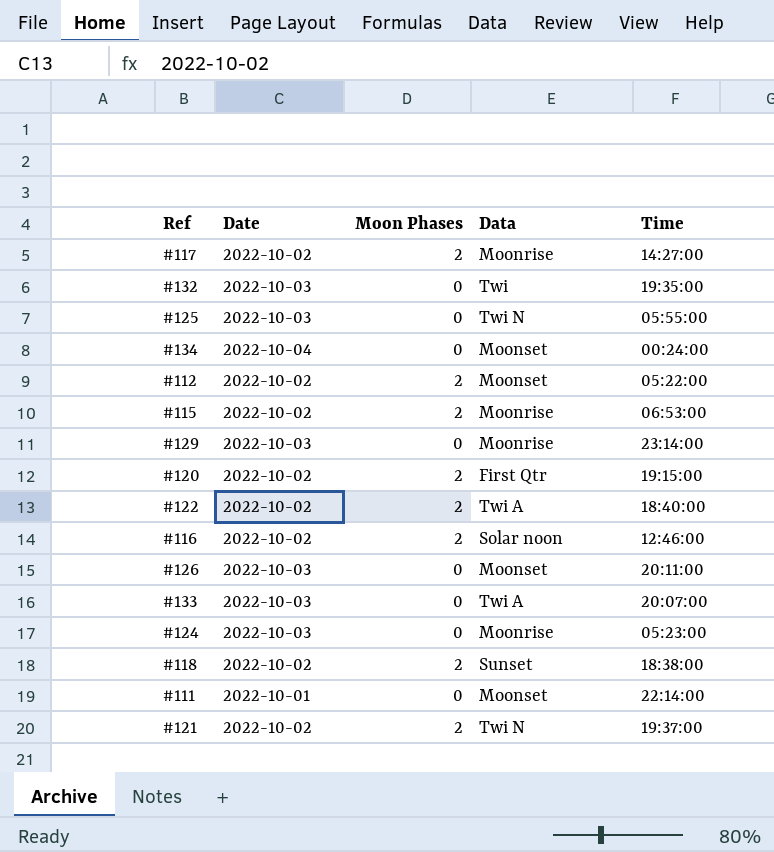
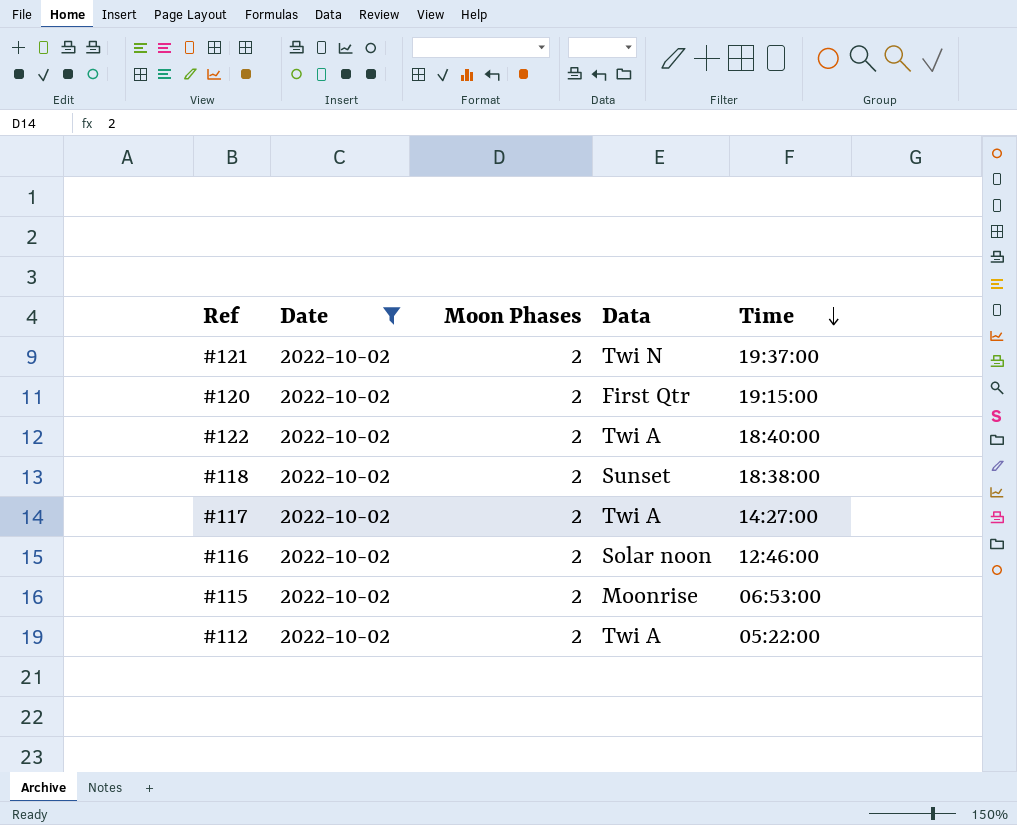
filter: none -> Date = 2022-10-02
row order: none -> Time descending
#117 | Data: Moonrise -> Twi A
#112 | Data: Moonset -> Twi A

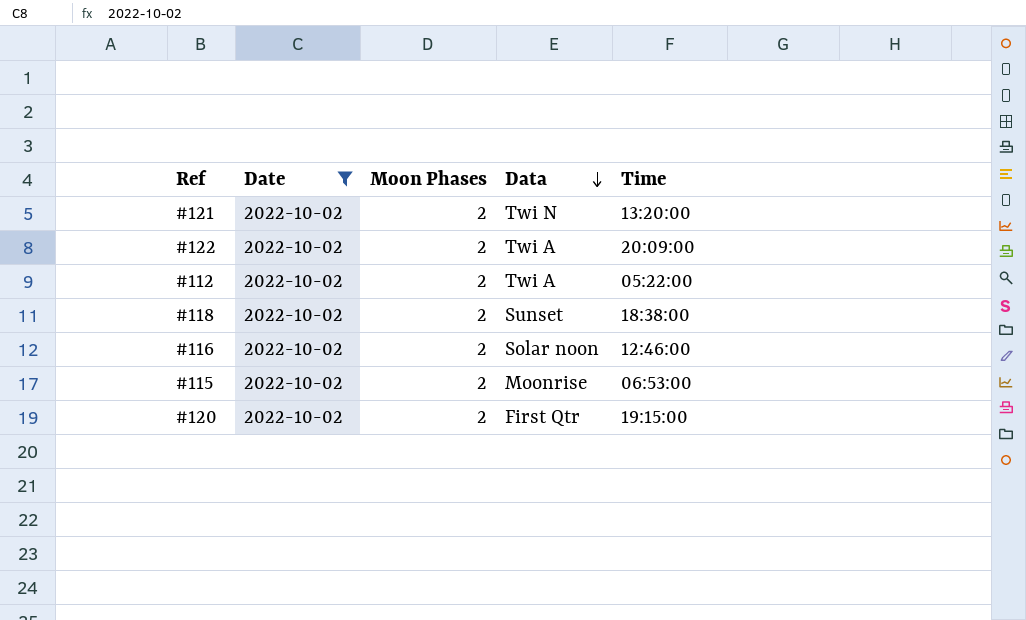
row order: Time descending -> Data descending
row #117: 2022-10-02 | 2 | Twi A | 14:27:00 -> none
#121 | Time: 19:37:00 -> 13:20:00
#122 | Time: 18:40:00 -> 20:09:00

